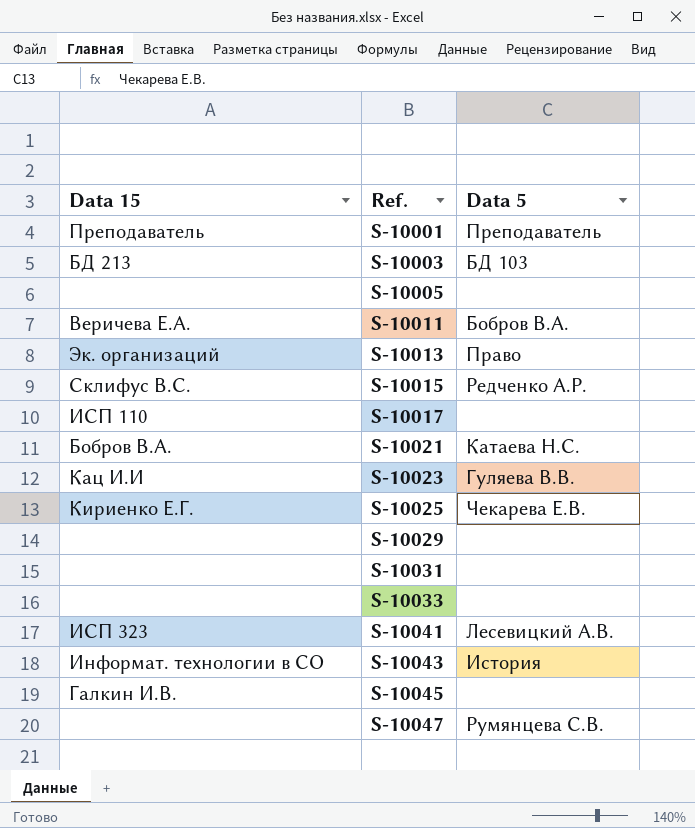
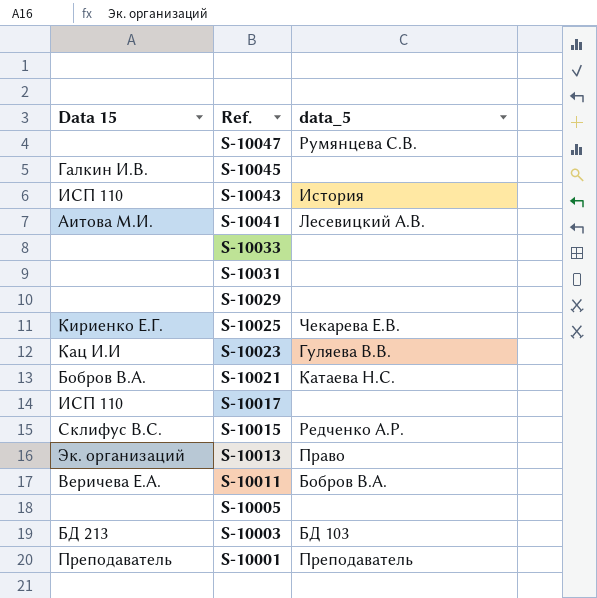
row order: Ref. ascending -> Ref. descending
column name: Data 5 -> data_5
S-10043 | Data 15: Информат. технологии в СО -> ИСП 110
S-10041 | Data 15: ИСП 323 -> Аитова М.И.

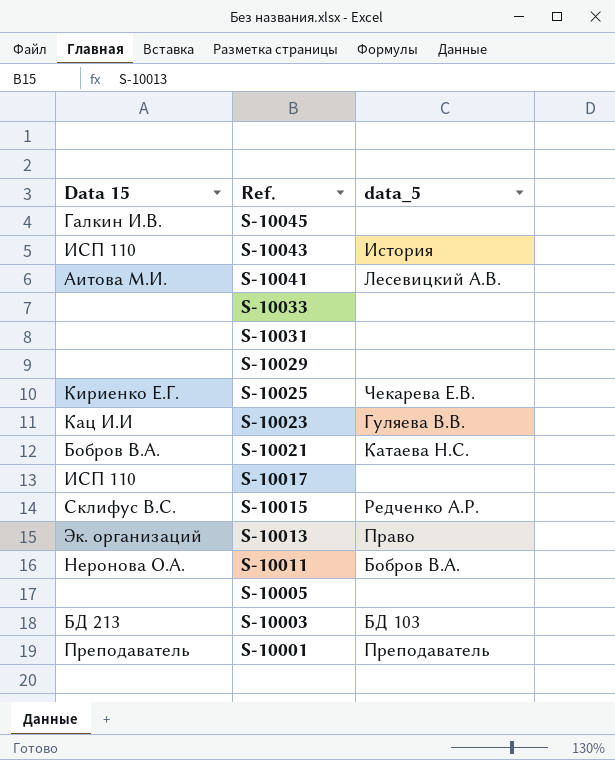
row S-10047: none | Румянцева С.В. -> none
S-10011 | Data 15: Веричева Е.А. -> Неронова О.А.

